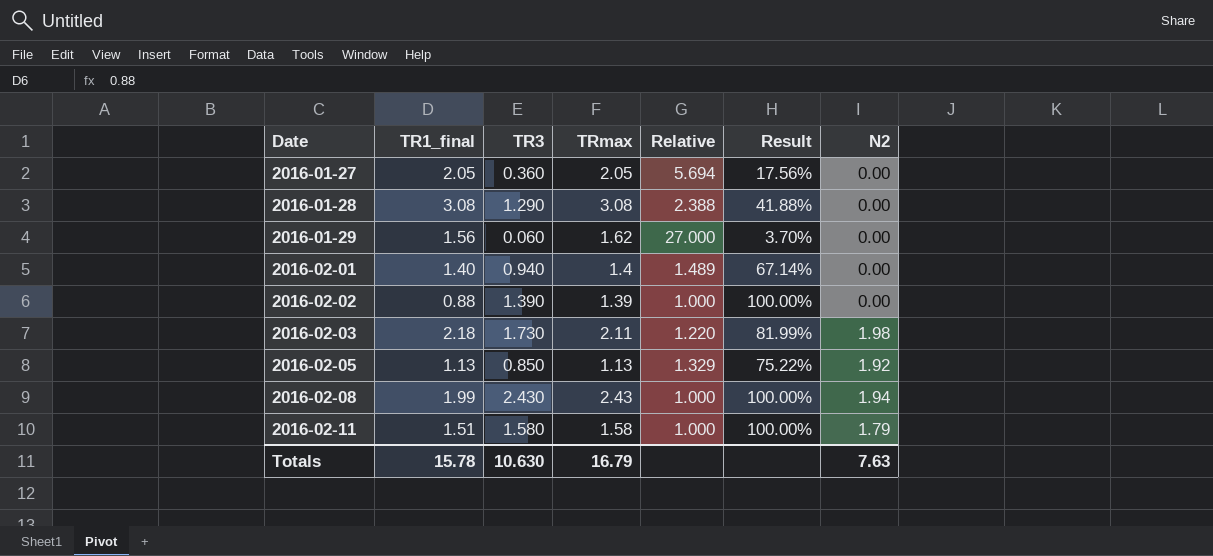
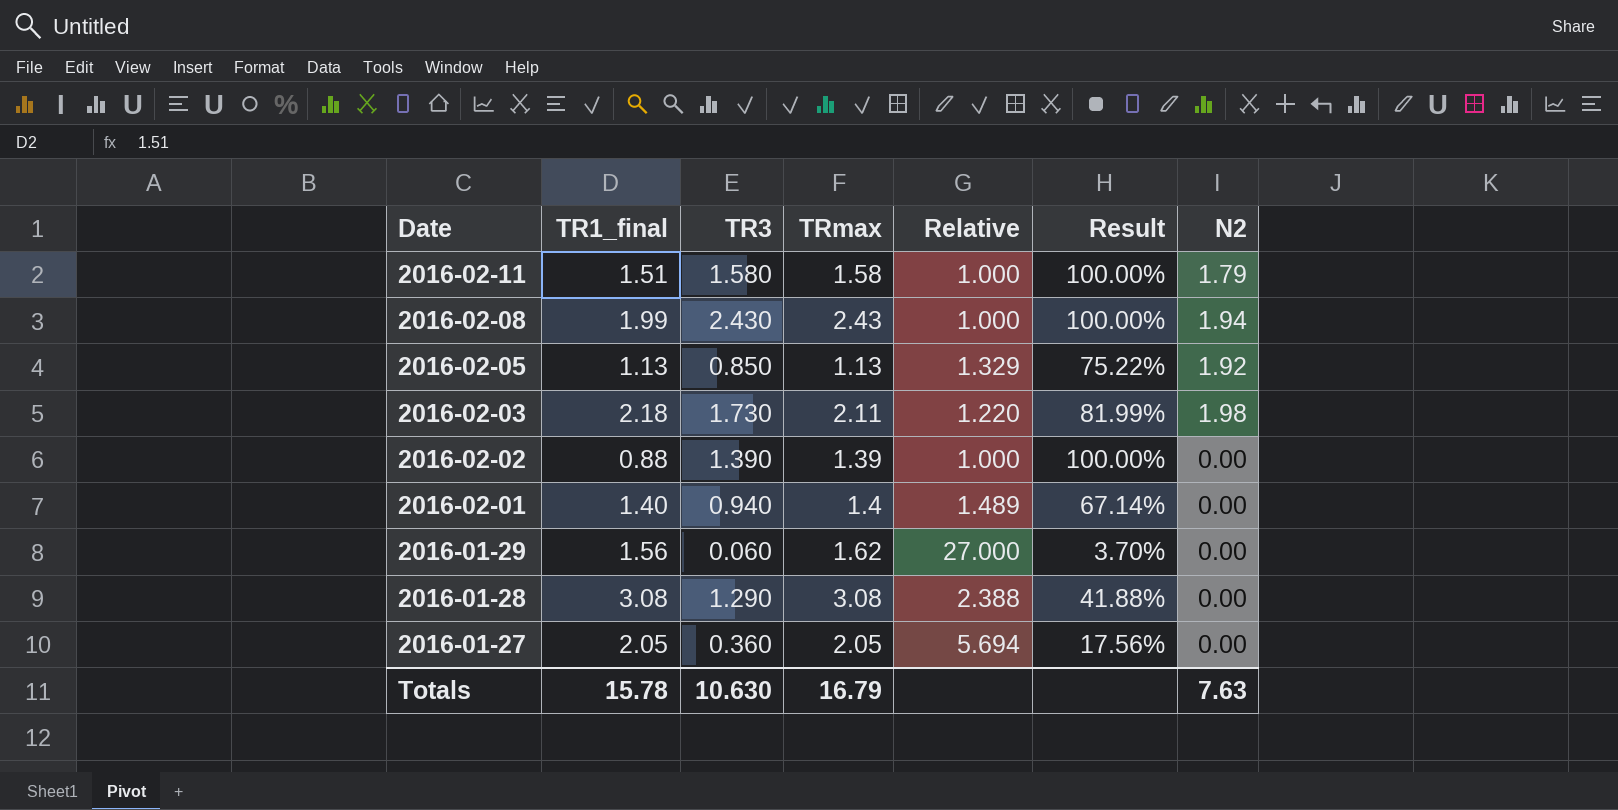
row order: Date ascending -> Date descending

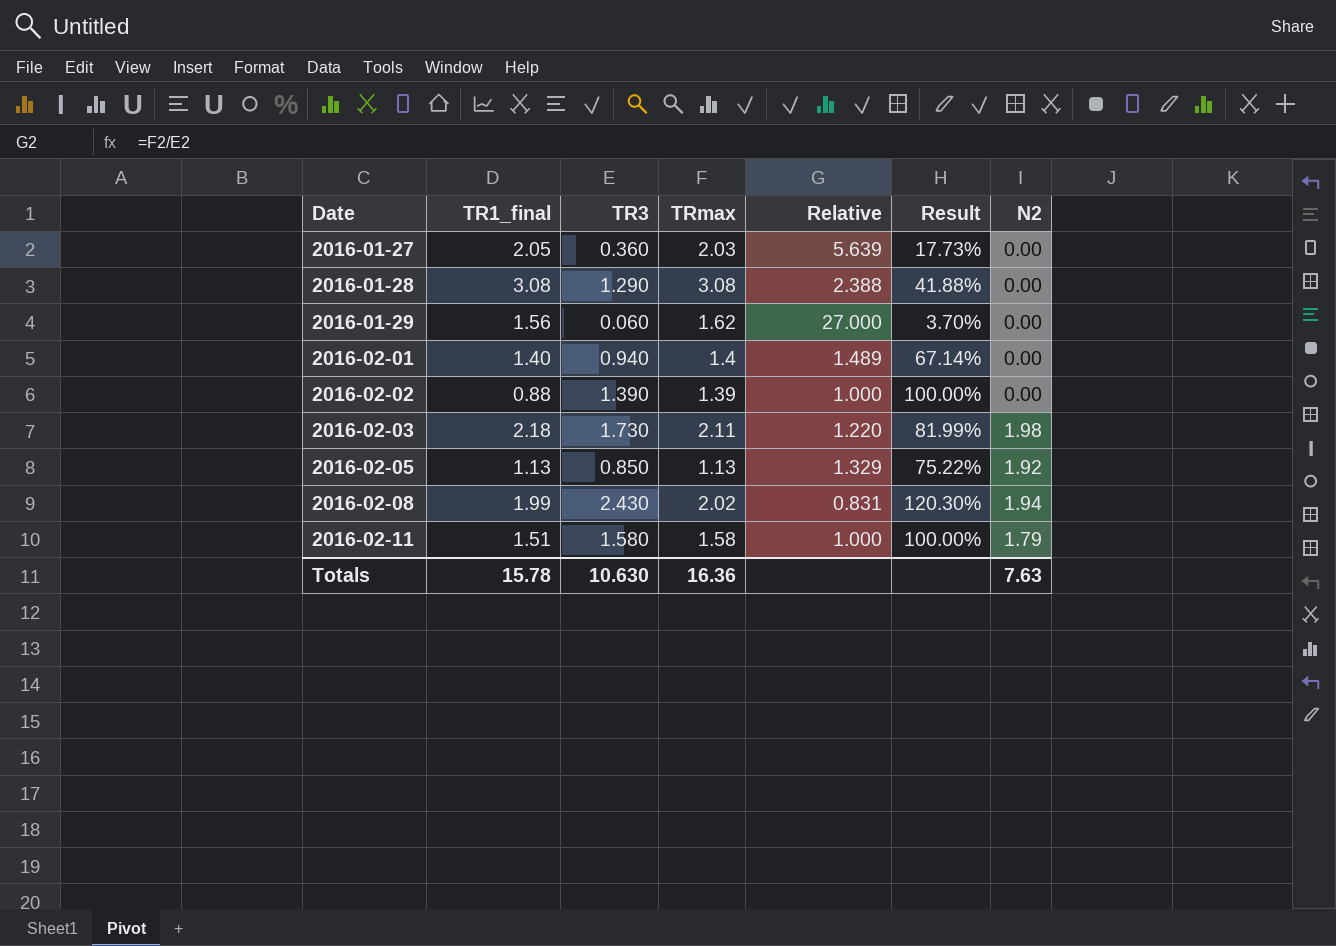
row order: Date descending -> Date ascending
2016-01-27 | TRmax: 2.05 -> 2.03
2016-01-27 | Relative: 5.694 -> 5.639
2016-01-27 | Result: 17.56% -> 17.73%
2016-02-08 | TRmax: 2.43 -> 2.02
2016-02-08 | Relative: 1.000 -> 0.831
2016-02-08 | Result: 100.00% -> 120.30%
Totals | TRmax: 16.79 -> 16.36

